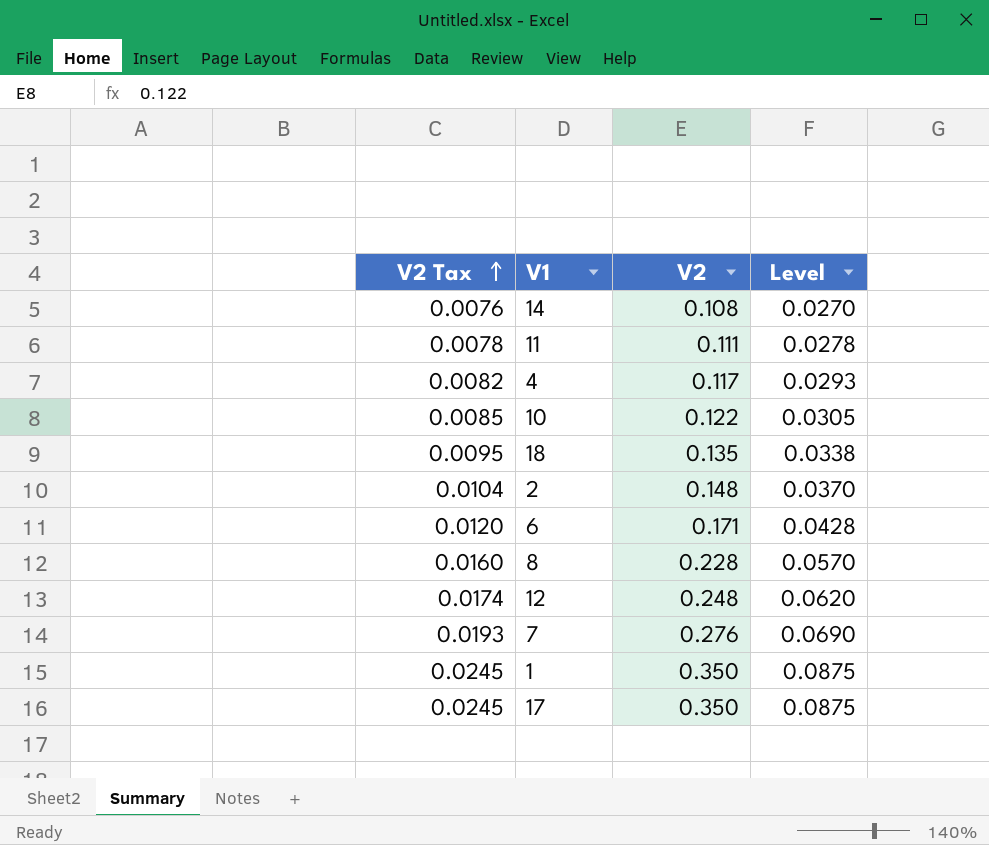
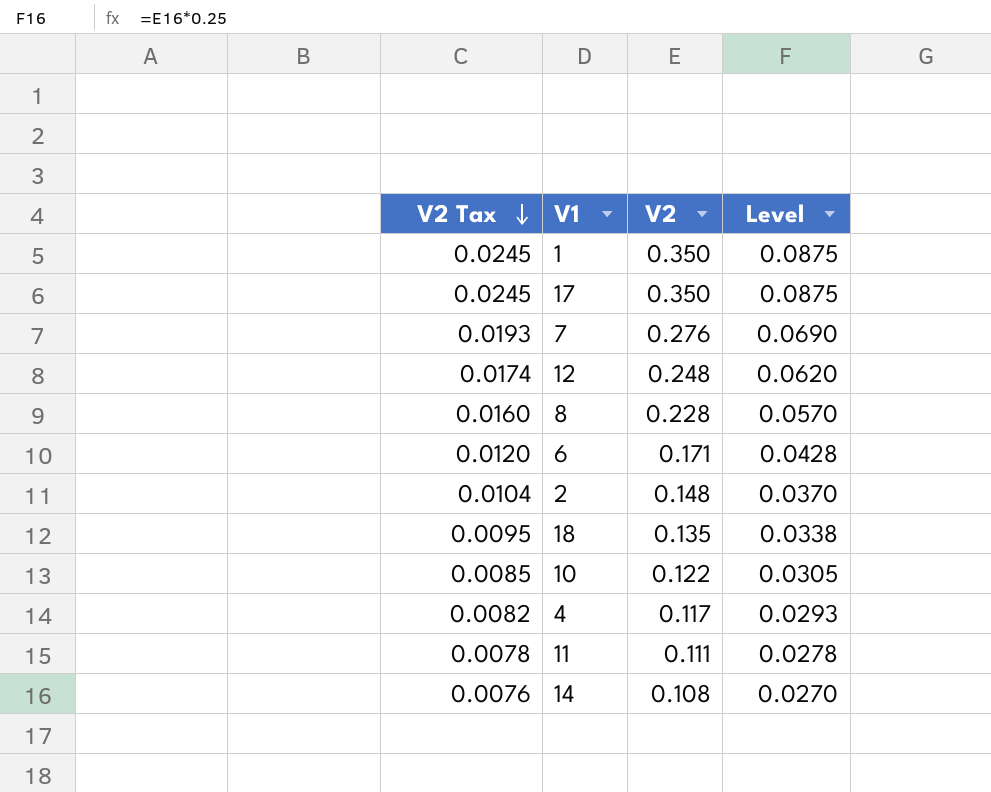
row order: V2 Tax ascending -> V2 Tax descending

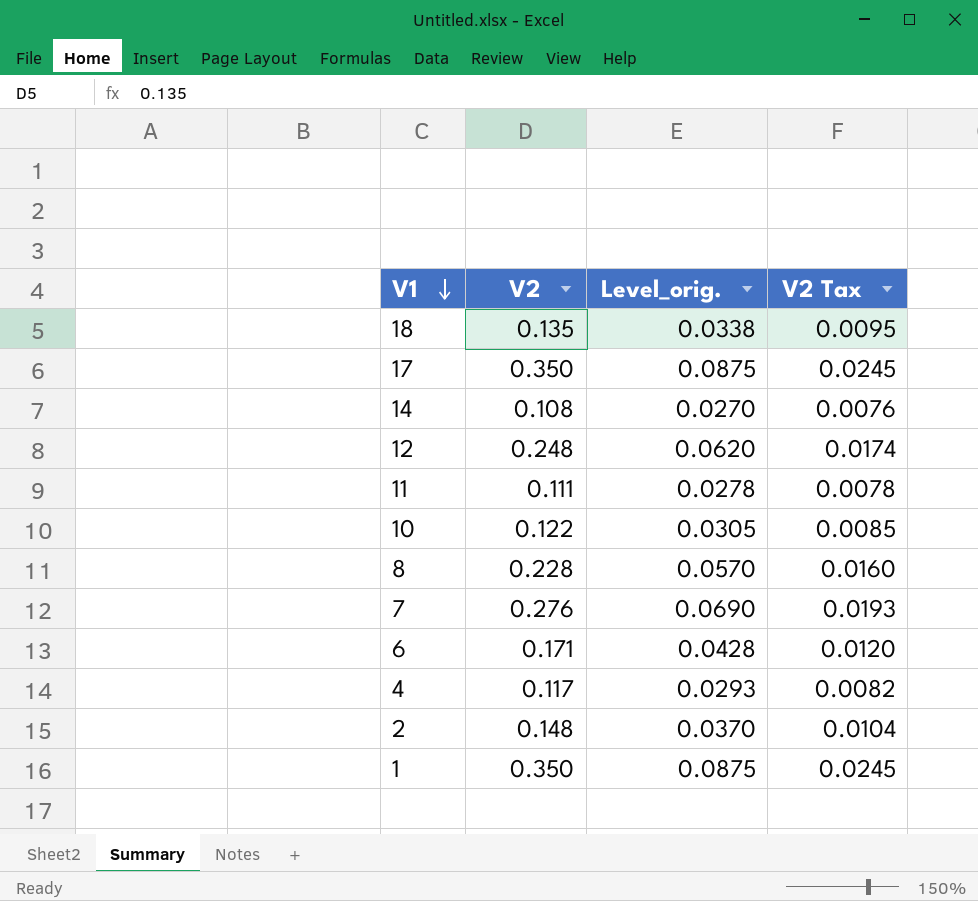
row order: V2 Tax descending -> V1 descending
column name: Level -> Level_orig.
column V2 Tax | position: 1 -> 4

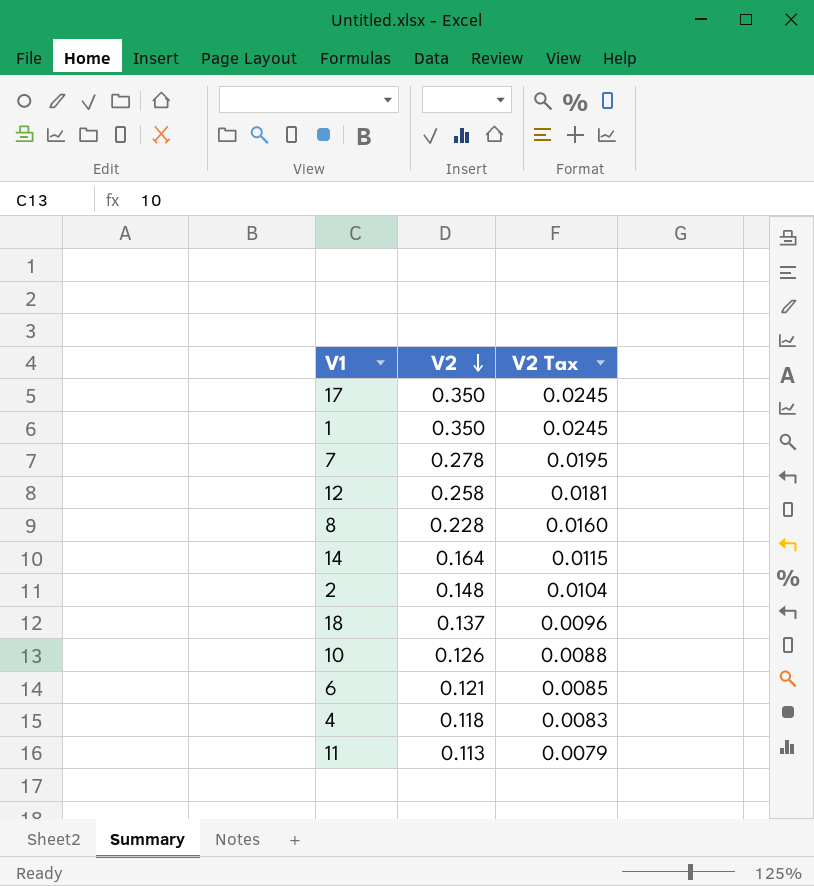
row order: V1 descending -> V2 descending
column Level_orig. | formula: [V2] * 0.25 -> none
7 | V2: 0.276 -> 0.278
7 | V2 Tax: 0.0193 -> 0.0195
12 | V2: 0.248 -> 0.258
12 | V2 Tax: 0.0174 -> 0.0181
14 | V2: 0.108 -> 0.164
14 | V2 Tax: 0.0076 -> 0.0115
18 | V2: 0.135 -> 0.137
18 | V2 Tax: 0.0095 -> 0.0096
10 | V2: 0.122 -> 0.126
10 | V2 Tax: 0.0085 -> 0.0088
6 | V2: 0.171 -> 0.121
6 | V2 Tax: 0.0120 -> 0.0085
4 | V2: 0.117 -> 0.118
4 | V2 Tax: 0.0082 -> 0.0083
11 | V2: 0.111 -> 0.113
11 | V2 Tax: 0.0078 -> 0.0079

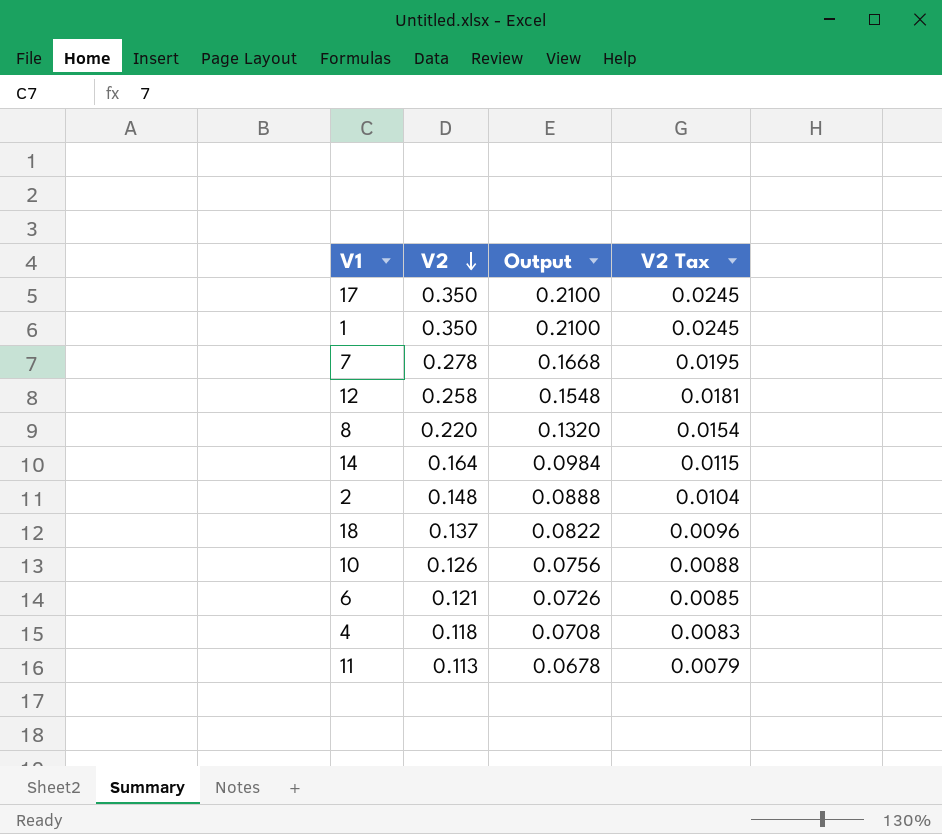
column Output | formula: none -> [V2] * 0.6
8 | V2: 0.228 -> 0.220
8 | V2 Tax: 0.0160 -> 0.0154

